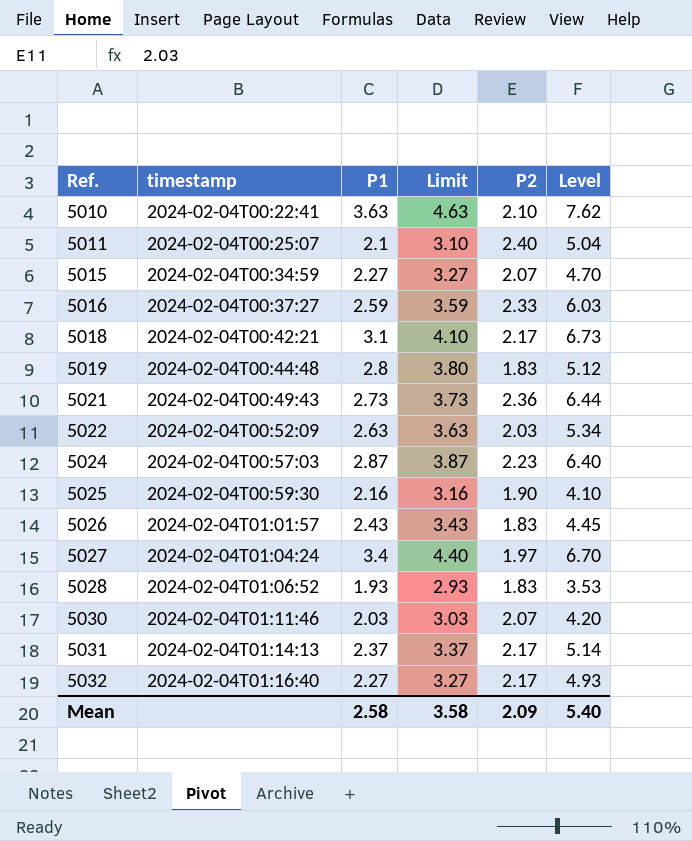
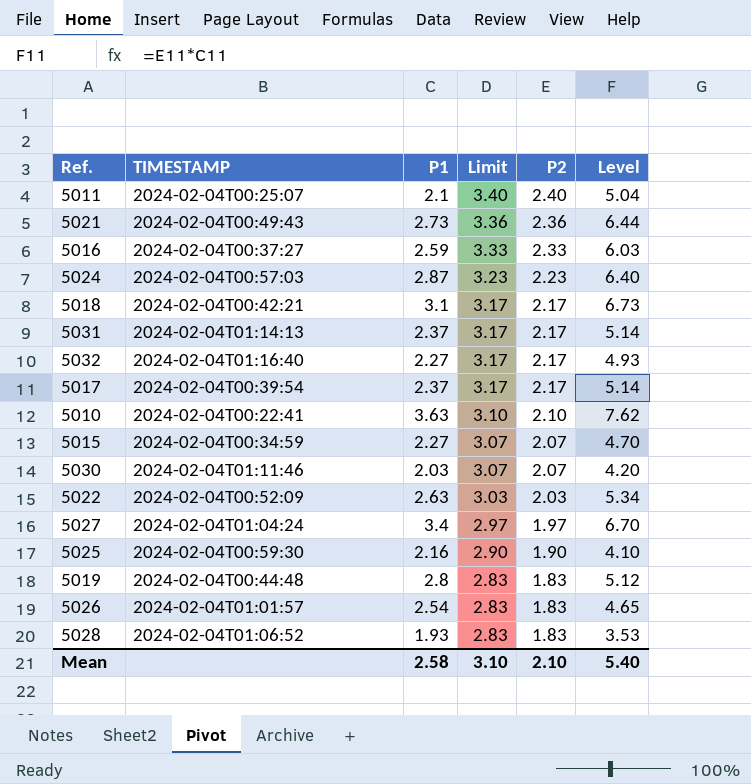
row order: Ref. ascending -> Limit descending
column name: timestamp -> TIMESTAMP
column Limit | formula: [P1] + 1 -> [P2] + 1
row 5017: none -> 2024-02-04T00:39:54 | 2.37 | 3.17 | 2.17 | 5.14
5026 | P1: 2.43 -> 2.54
5026 | Level: 4.45 -> 4.65
Mean | Limit: 3.58 -> 3.10
Mean | P2: 2.09 -> 2.10

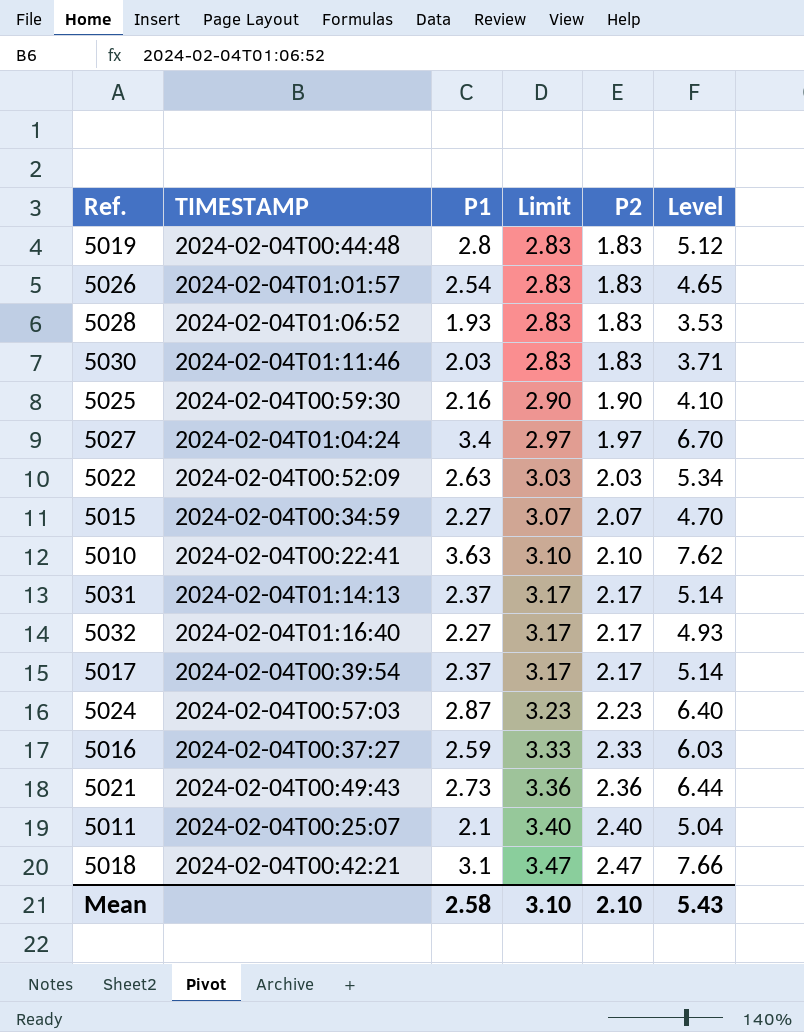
row order: Limit descending -> Limit ascending
5030 | Limit: 3.07 -> 2.83
5030 | P2: 2.07 -> 1.83
5030 | Level: 4.20 -> 3.71
5018 | Limit: 3.17 -> 3.47
5018 | P2: 2.17 -> 2.47
5018 | Level: 6.73 -> 7.66
Mean | Level: 5.40 -> 5.43

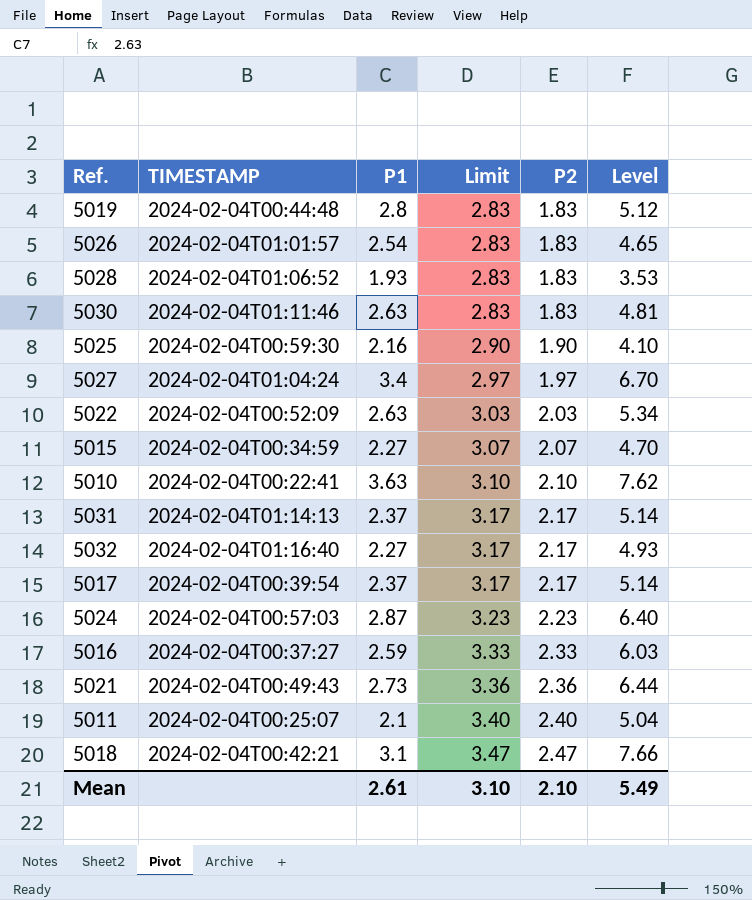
5030 | P1: 2.03 -> 2.63
5030 | Level: 3.71 -> 4.81
Mean | P1: 2.58 -> 2.61
Mean | Level: 5.43 -> 5.49

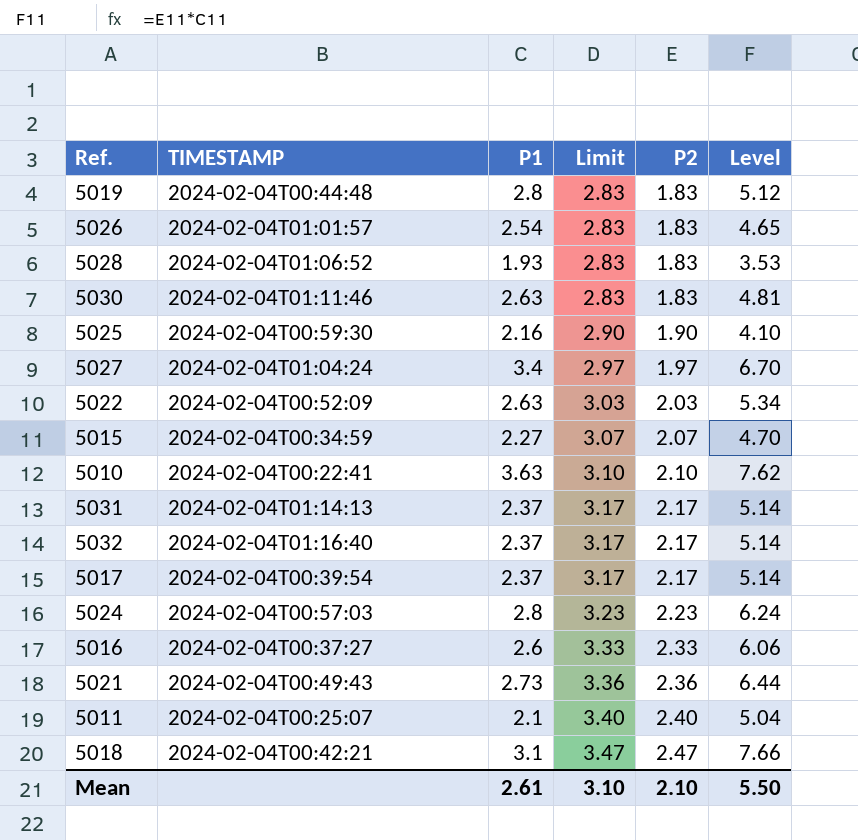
5032 | P1: 2.27 -> 2.37
5032 | Level: 4.93 -> 5.14
5024 | P1: 2.87 -> 2.8
5024 | Level: 6.40 -> 6.24
5016 | P1: 2.59 -> 2.6
5016 | Level: 6.03 -> 6.06
Mean | Level: 5.49 -> 5.50

